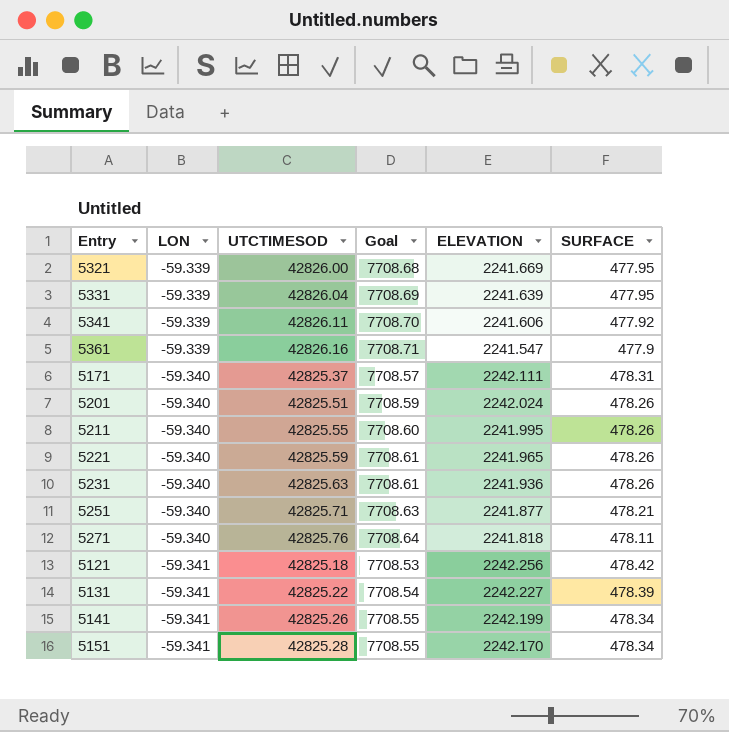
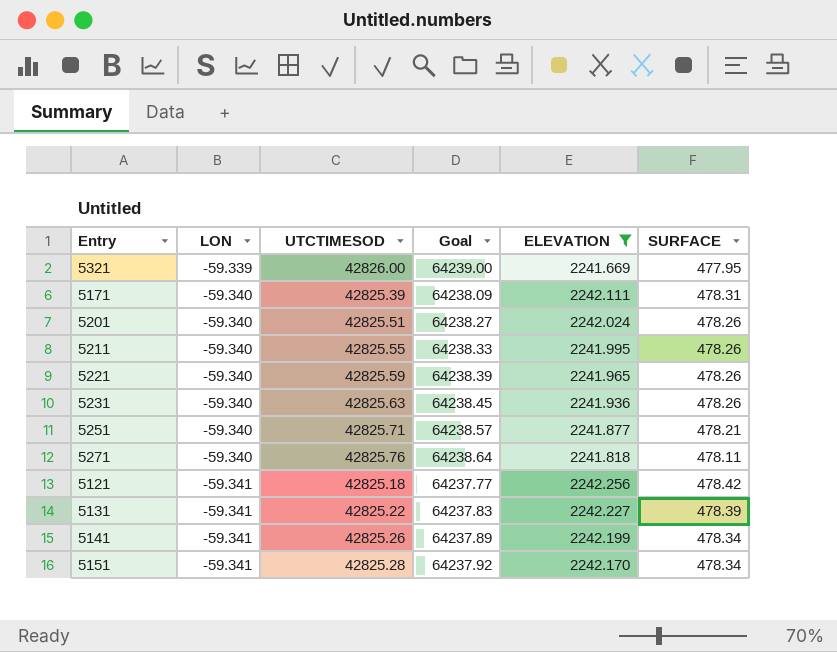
filter: none -> ELEVATION >= 2241.669
column Goal | formula: [UTCTIMESOD] * 0.18 -> [UTCTIMESOD] * 1.5
5171 | UTCTIMESOD: 42825.37 -> 42825.39

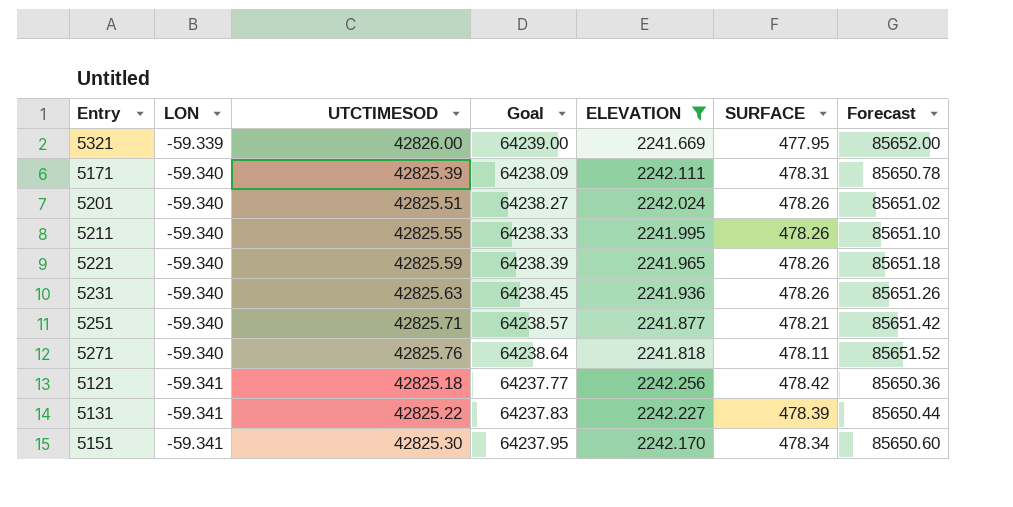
column Forecast | formula: none -> [UTCTIMESOD] * 2
row 5141: -59.341 | 42825.26 | 64237.89 | 2242.199 | 478.34 -> none
5151 | UTCTIMESOD: 42825.28 -> 42825.30
5151 | Goal: 64237.92 -> 64237.95

